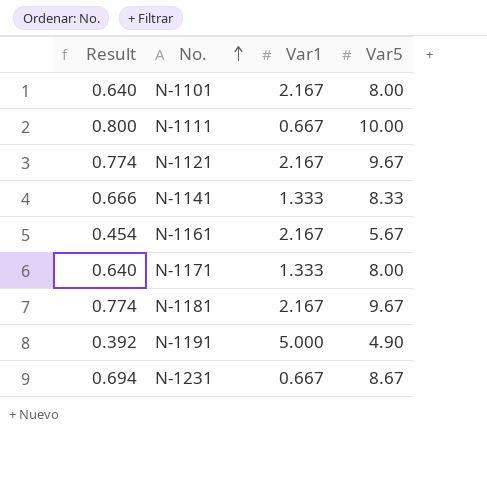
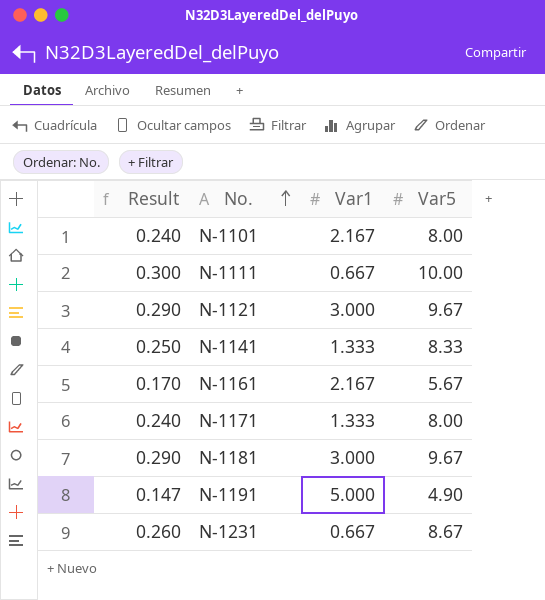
column Result | formula: [Var5] * 0.08 -> [Var5] * 0.03
N-1121 | Var1: 2.167 -> 3.000
N-1181 | Var1: 2.167 -> 3.000

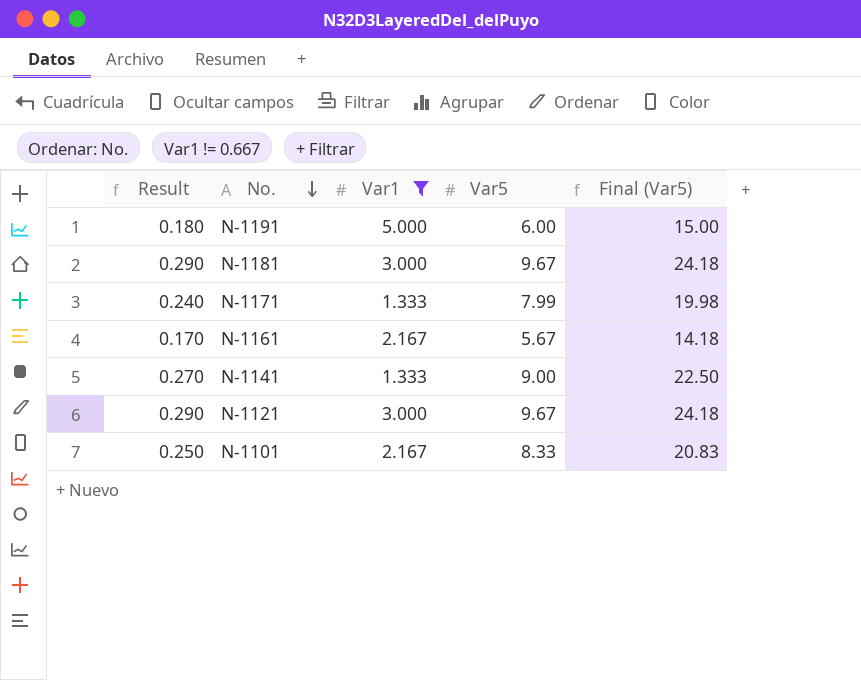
filter: none -> Var1 != 0.667
row order: No. ascending -> No. descending
column Final (Var5) | formula: none -> [Var5] * 2.5
N-1191 | Result: 0.147 -> 0.180
N-1191 | Var5: 4.90 -> 6.00
N-1171 | Var5: 8.00 -> 7.99
N-1141 | Result: 0.250 -> 0.270
N-1141 | Var5: 8.33 -> 9.00
N-1101 | Result: 0.240 -> 0.250
N-1101 | Var5: 8.00 -> 8.33

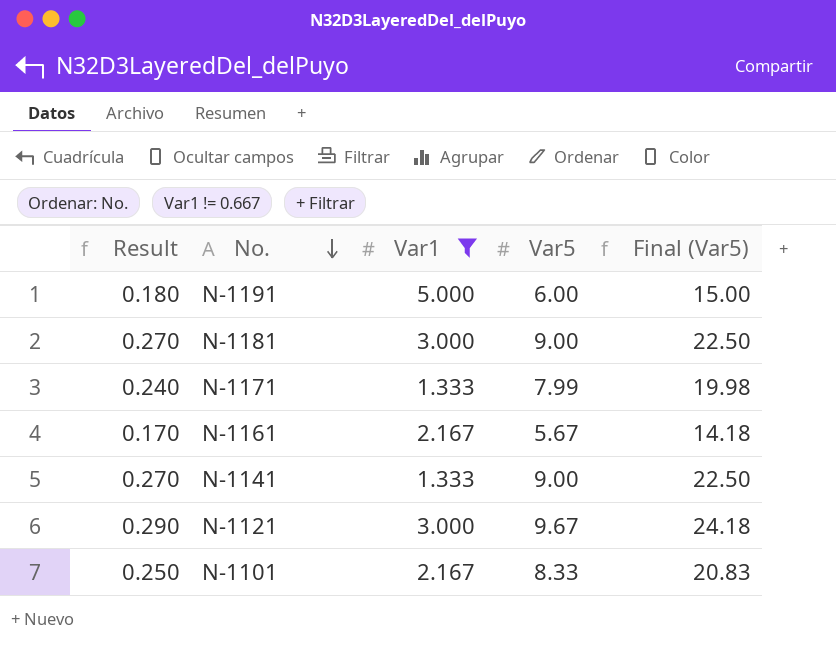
N-1181 | Result: 0.290 -> 0.270
N-1181 | Var5: 9.67 -> 9.00
N-1181 | Final (Var5): 24.18 -> 22.50

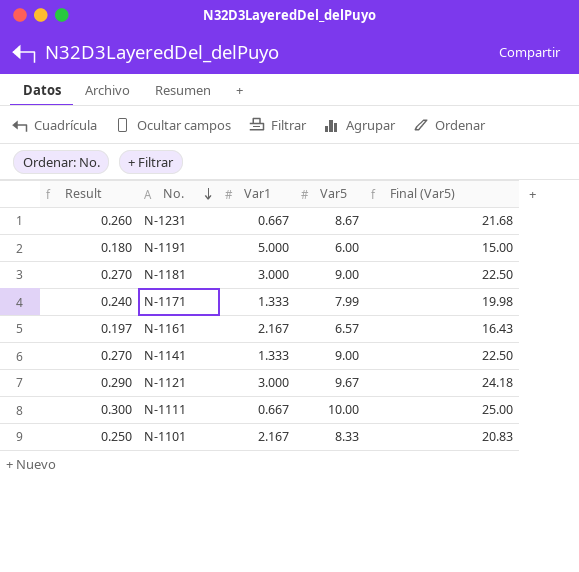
filter: Var1 != 0.667 -> none
N-1161 | Result: 0.170 -> 0.197
N-1161 | Var5: 5.67 -> 6.57
N-1161 | Final (Var5): 14.18 -> 16.43

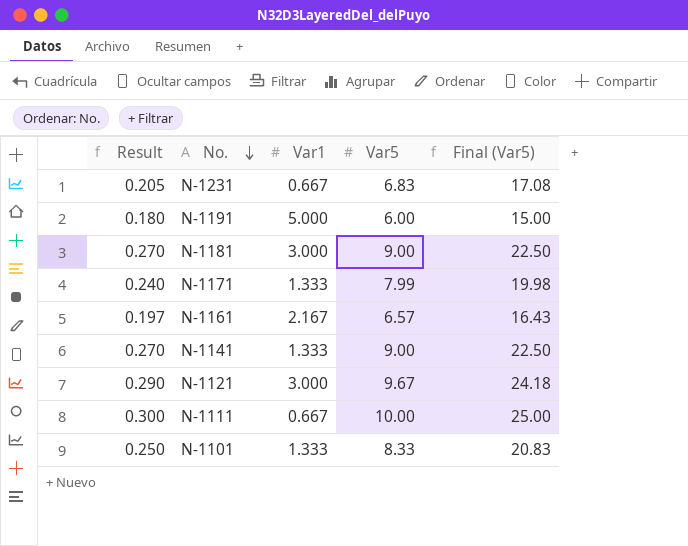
N-1231 | Result: 0.260 -> 0.205
N-1231 | Var5: 8.67 -> 6.83
N-1231 | Final (Var5): 21.68 -> 17.08
N-1101 | Var1: 2.167 -> 1.333

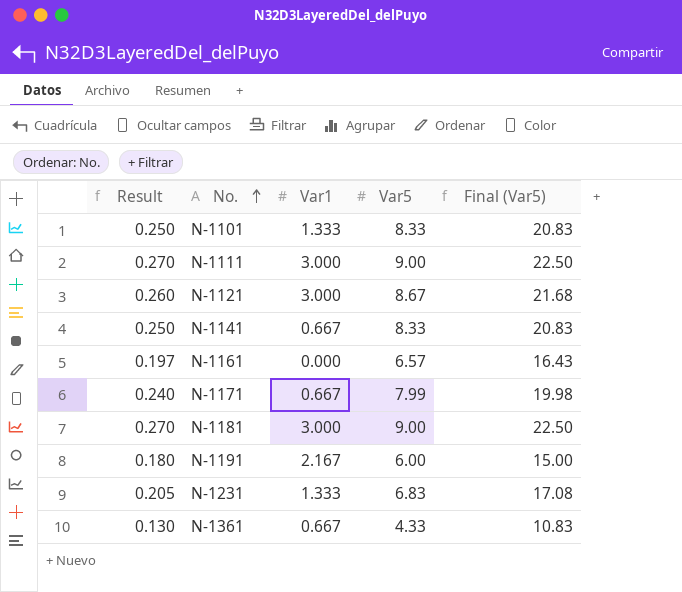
row order: No. descending -> No. ascending
N-1111 | Result: 0.300 -> 0.270
N-1111 | Var1: 0.667 -> 3.000
N-1111 | Var5: 10.00 -> 9.00
N-1111 | Final (Var5): 25.00 -> 22.50
N-1121 | Result: 0.290 -> 0.260
N-1121 | Var5: 9.67 -> 8.67
N-1121 | Final (Var5): 24.18 -> 21.68
N-1141 | Result: 0.270 -> 0.250
N-1141 | Var1: 1.333 -> 0.667
N-1141 | Var5: 9.00 -> 8.33
N-1141 | Final (Var5): 22.50 -> 20.83
N-1161 | Var1: 2.167 -> 0.000
N-1171 | Var1: 1.333 -> 0.667
N-1191 | Var1: 5.000 -> 2.167
N-1231 | Var1: 0.667 -> 1.333
row N-1361: none -> 0.130 | 0.667 | 4.33 | 10.83

